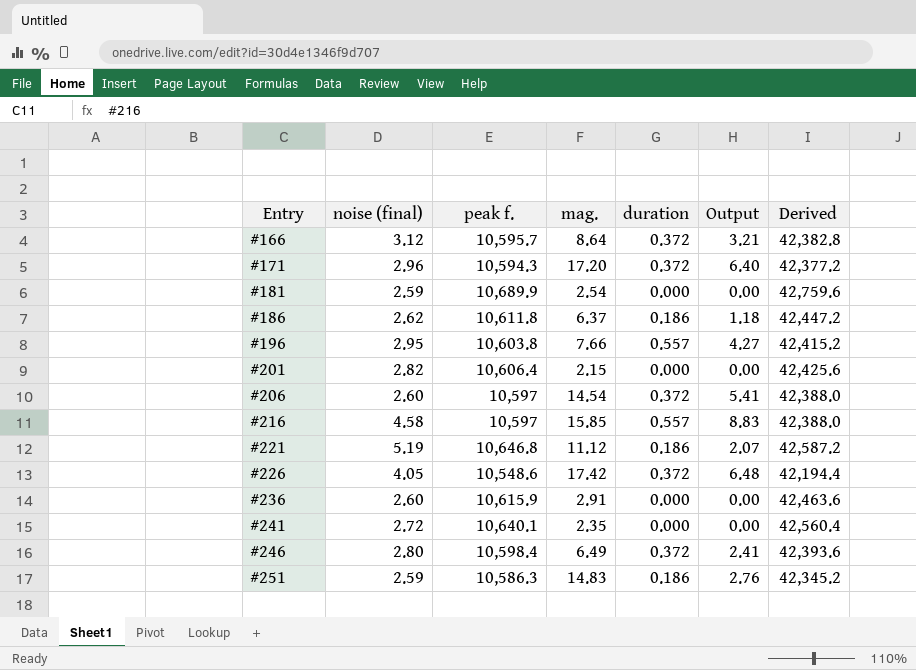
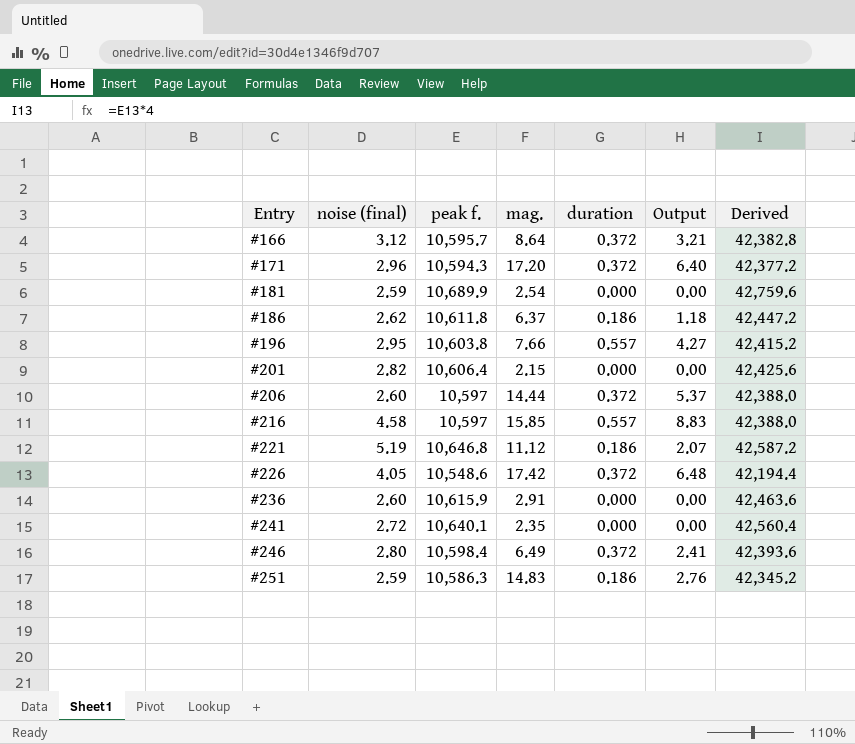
#206 | mag.: 14.54 -> 14.44
#206 | Output: 5.41 -> 5.37

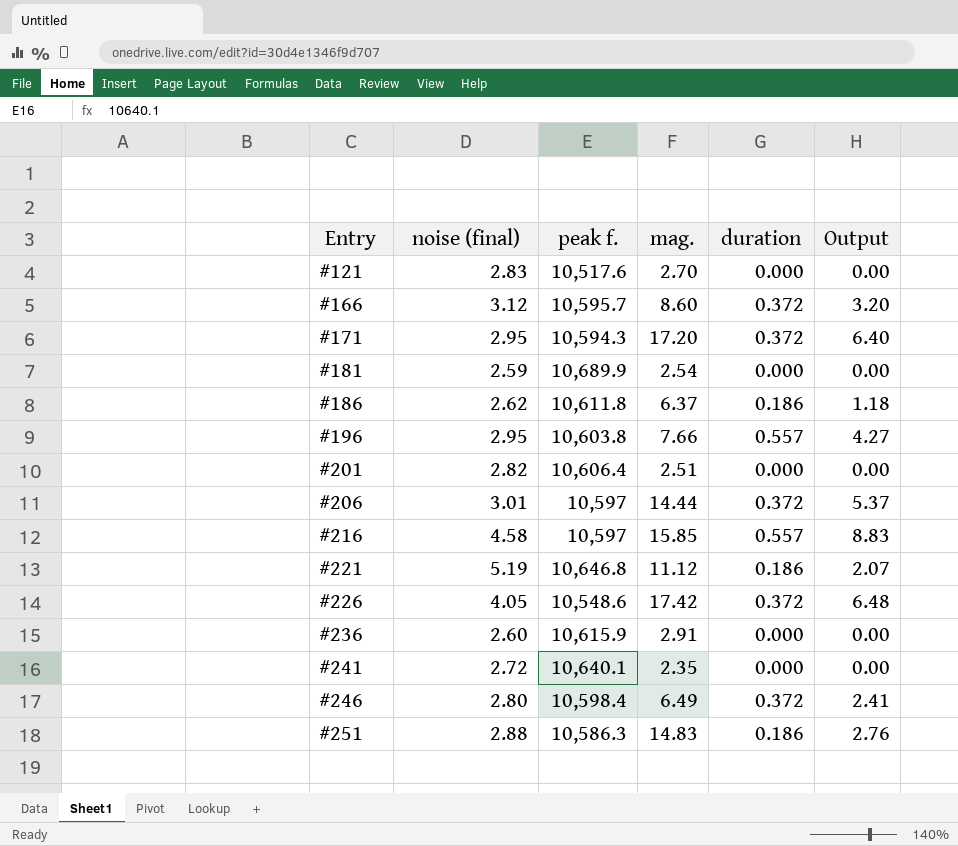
column Derived | formula: [peak f.] * 4 -> none
row #121: none -> 2.83 | 10,517.6 | 2.70 | 0.000 | 0.00
#166 | mag.: 8.64 -> 8.60
#166 | Output: 3.21 -> 3.20
#171 | noise (final): 2.96 -> 2.95
#201 | mag.: 2.15 -> 2.51
#206 | noise (final): 2.60 -> 3.01
#251 | noise (final): 2.59 -> 2.88

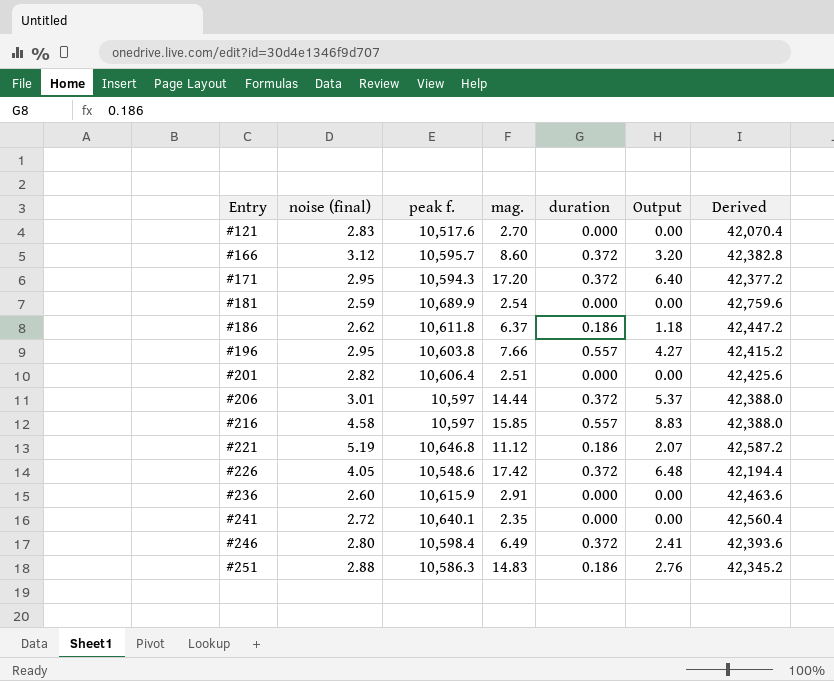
column Derived | formula: none -> [peak f.] * 4

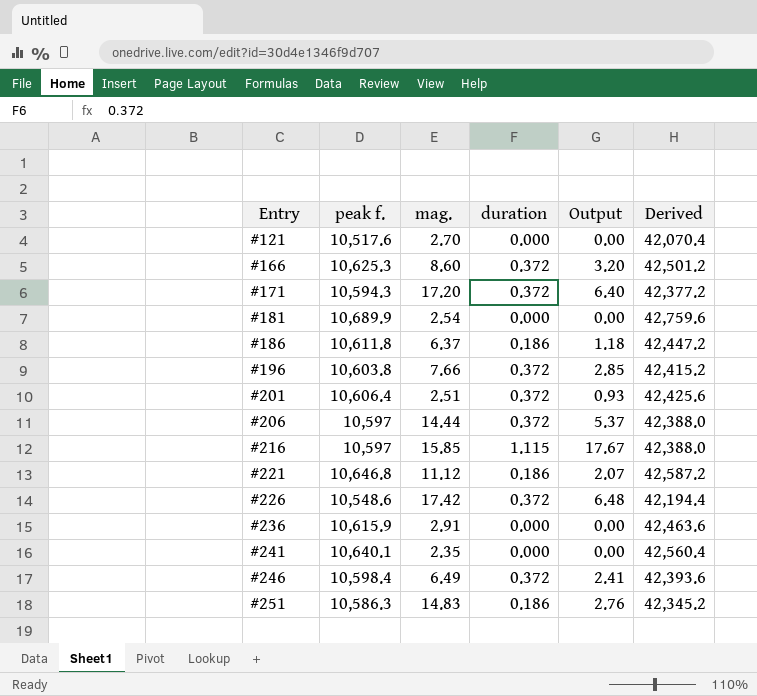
column noise (final) | position: 2 -> none
#166 | peak f.: 10,595.7 -> 10,625.3
#166 | Derived: 42,382.8 -> 42,501.2
#196 | duration: 0.557 -> 0.372
#196 | Output: 4.27 -> 2.85
#201 | duration: 0.000 -> 0.372
#201 | Output: 0.00 -> 0.93
#216 | duration: 0.557 -> 1.115
#216 | Output: 8.83 -> 17.67

